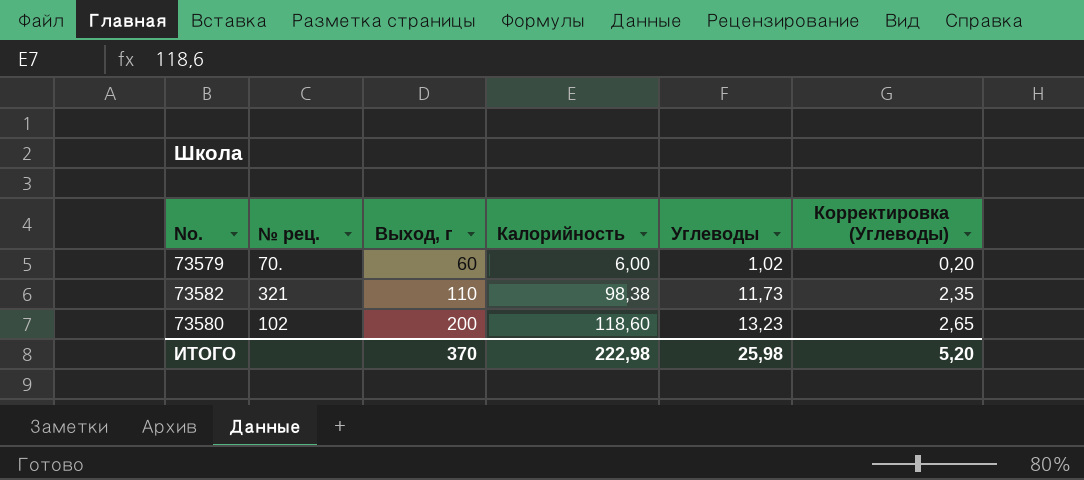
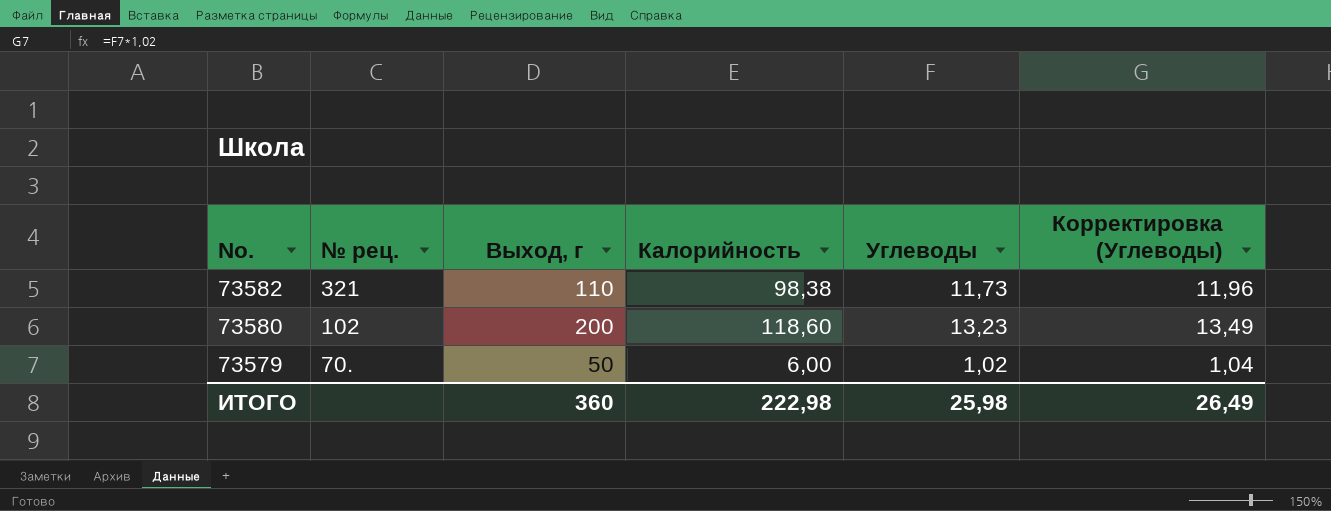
row order: Выход, г ascending -> No. descending
column Корректировка (Углеводы) | formula: [Углеводы] * 0,2 -> [Углеводы] * 1,02
73579 | Выход, г: 60 -> 50
ИТОГО | Выход, г: 370 -> 360
ИТОГО | Корректировка (Углеводы): 5,20 -> 26,49

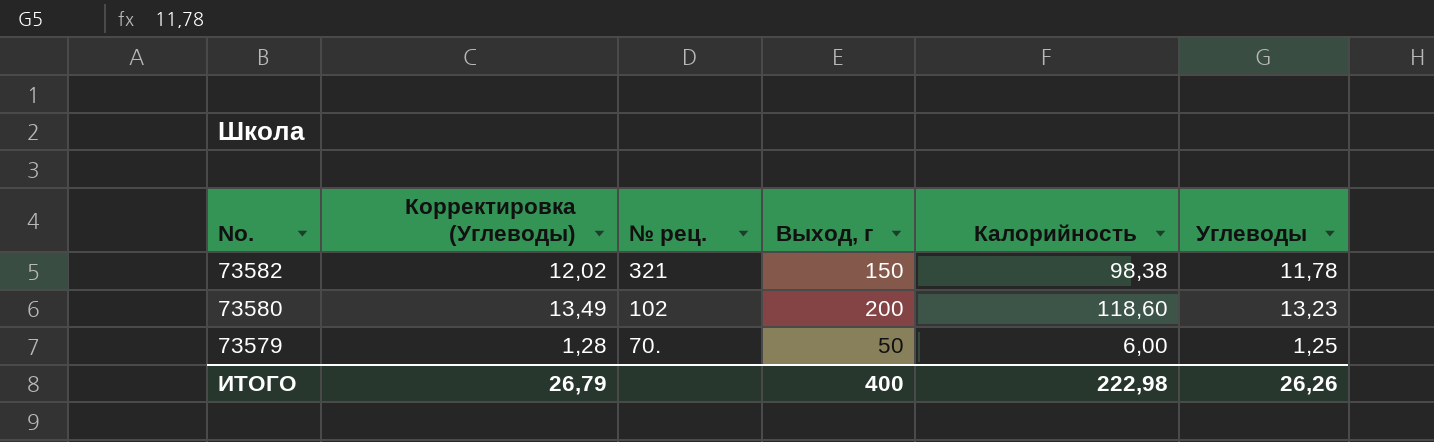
column Корректировка (Углеводы) | position: 6 -> 2
73582 | Корректировка (Углеводы): 11,96 -> 12,02
73582 | Выход, г: 110 -> 150
73582 | Углеводы: 11,73 -> 11,78
73579 | Корректировка (Углеводы): 1,04 -> 1,28
73579 | Углеводы: 1,02 -> 1,25
ИТОГО | Корректировка (Углеводы): 26,49 -> 26,79
ИТОГО | Выход, г: 360 -> 400
ИТОГО | Углеводы: 25,98 -> 26,26

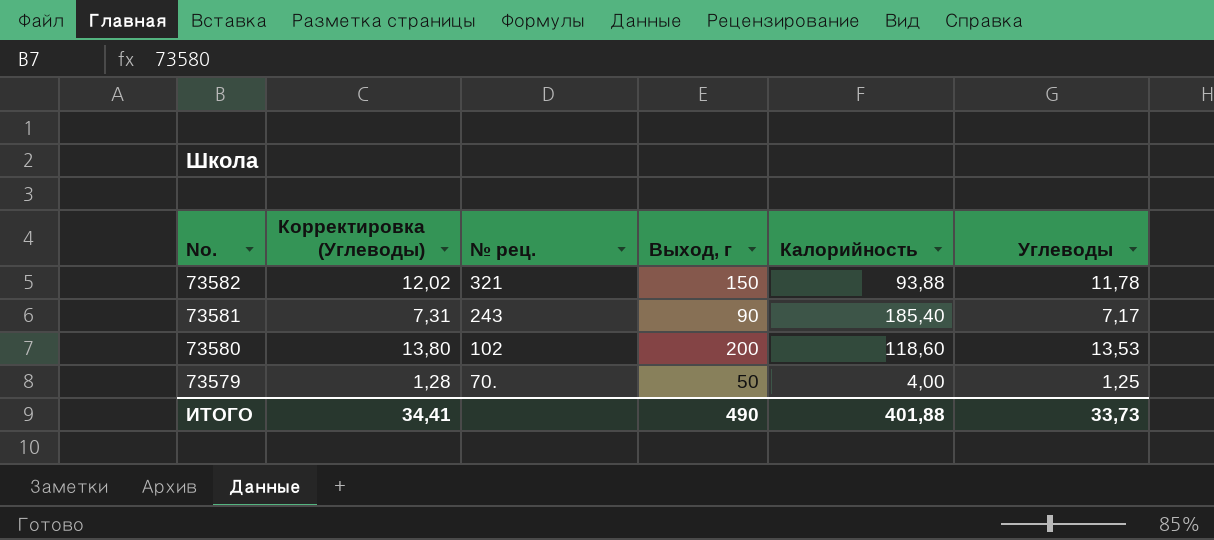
73582 | Калорийность: 98,38 -> 93,88
row 73581: none -> 7,31 | 243 | 90 | 185,40 | 7,17
73580 | Корректировка (Углеводы): 13,49 -> 13,80
73580 | Углеводы: 13,23 -> 13,53
73579 | Калорийность: 6,00 -> 4,00
ИТОГО | Корректировка (Углеводы): 26,79 -> 34,41
ИТОГО | Выход, г: 400 -> 490
ИТОГО | Калорийность: 222,98 -> 401,88
ИТОГО | Углеводы: 26,26 -> 33,73

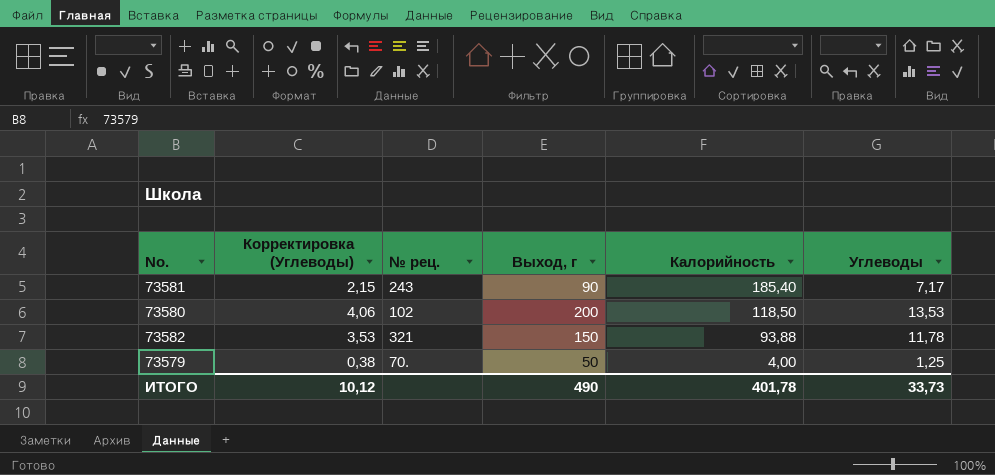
row order: No. descending -> Калорийность descending
column Корректировка (Углеводы) | formula: [Углеводы] * 1,02 -> [Углеводы] * 0,3
73580 | Калорийность: 118,60 -> 118,50
ИТОГО | Корректировка (Углеводы): 34,41 -> 10,12
ИТОГО | Калорийность: 401,88 -> 401,78

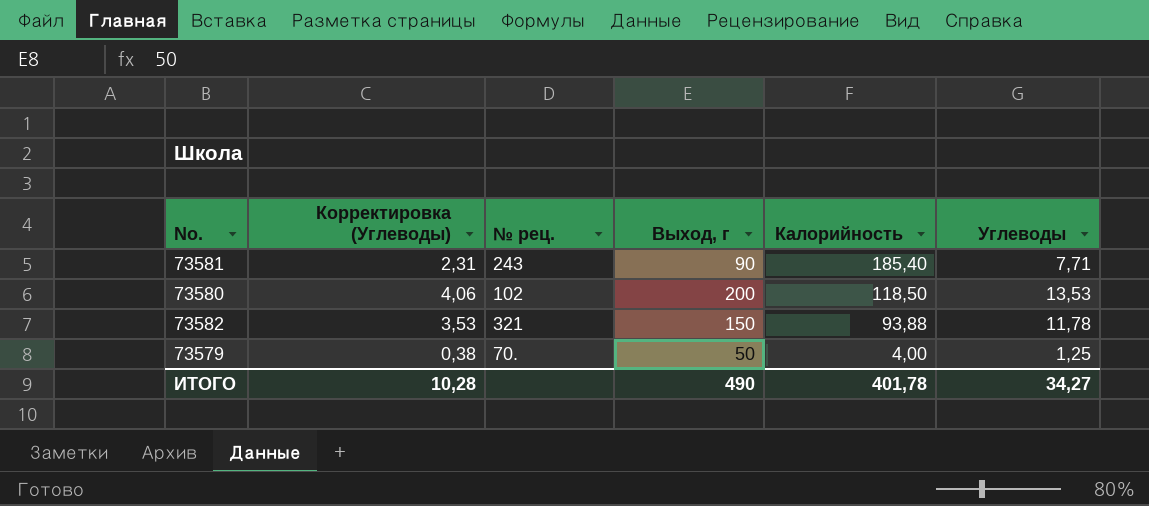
73581 | Корректировка (Углеводы): 2,15 -> 2,31
73581 | Углеводы: 7,17 -> 7,71
ИТОГО | Корректировка (Углеводы): 10,12 -> 10,28
ИТОГО | Углеводы: 33,73 -> 34,27

